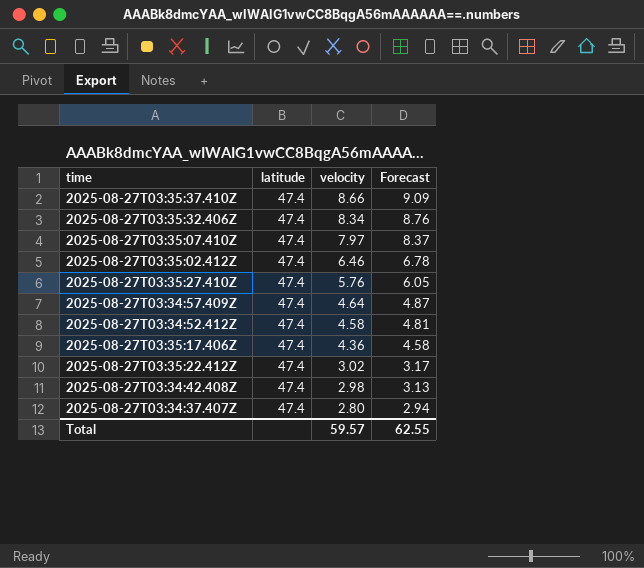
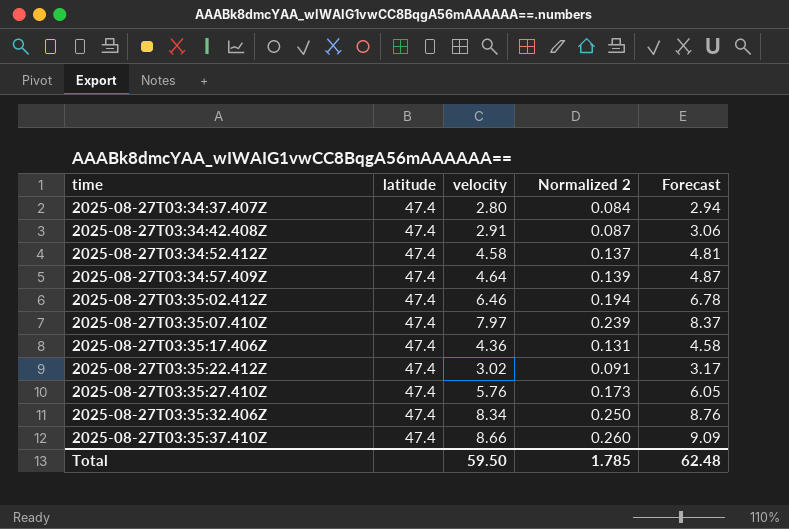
row order: velocity descending -> time ascending
column Normalized 2 | formula: none -> [velocity] * 0.03
2025-08-27T03:34:42.408Z | velocity: 2.98 -> 2.91
2025-08-27T03:34:42.408Z | Forecast: 3.13 -> 3.06
Total | velocity: 59.57 -> 59.50
Total | Forecast: 62.55 -> 62.48

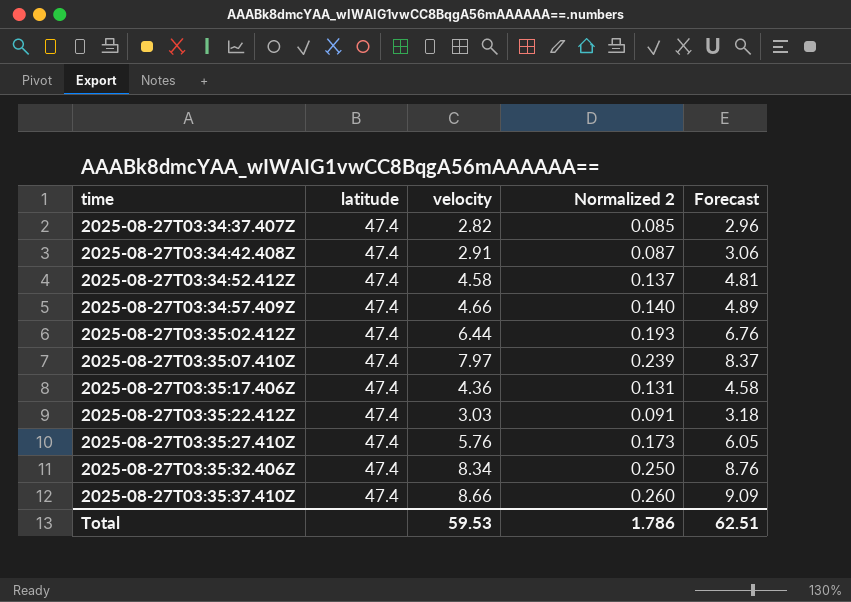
2025-08-27T03:34:37.407Z | velocity: 2.80 -> 2.82
2025-08-27T03:34:37.407Z | Normalized 2: 0.084 -> 0.085
2025-08-27T03:34:37.407Z | Forecast: 2.94 -> 2.96
2025-08-27T03:34:57.409Z | velocity: 4.64 -> 4.66
2025-08-27T03:34:57.409Z | Normalized 2: 0.139 -> 0.140
2025-08-27T03:34:57.409Z | Forecast: 4.87 -> 4.89
2025-08-27T03:35:02.412Z | velocity: 6.46 -> 6.44
2025-08-27T03:35:02.412Z | Normalized 2: 0.194 -> 0.193
2025-08-27T03:35:02.412Z | Forecast: 6.78 -> 6.76
2025-08-27T03:35:22.412Z | velocity: 3.02 -> 3.03
2025-08-27T03:35:22.412Z | Forecast: 3.17 -> 3.18
Total | velocity: 59.50 -> 59.53
Total | Normalized 2: 1.785 -> 1.786
Total | Forecast: 62.48 -> 62.51

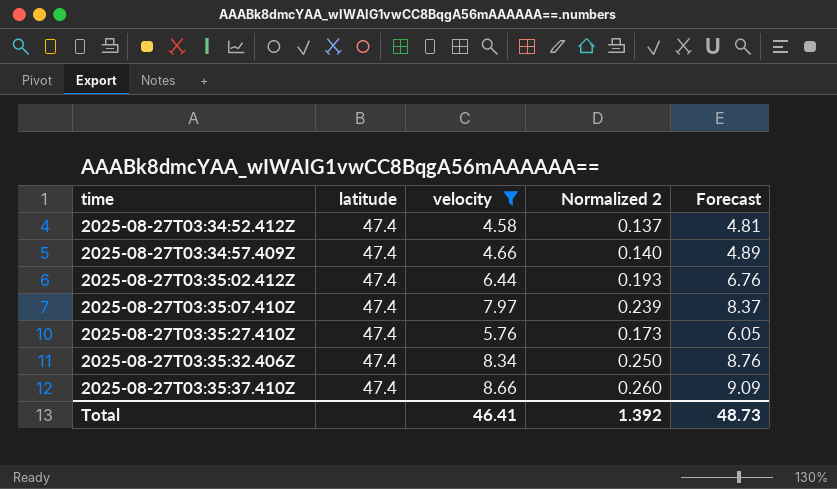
filter: none -> velocity >= 4.58
Total | velocity: 59.53 -> 46.41
Total | Normalized 2: 1.786 -> 1.392
Total | Forecast: 62.51 -> 48.73

